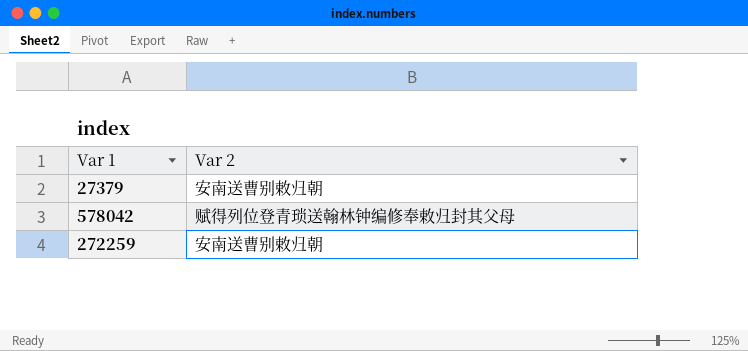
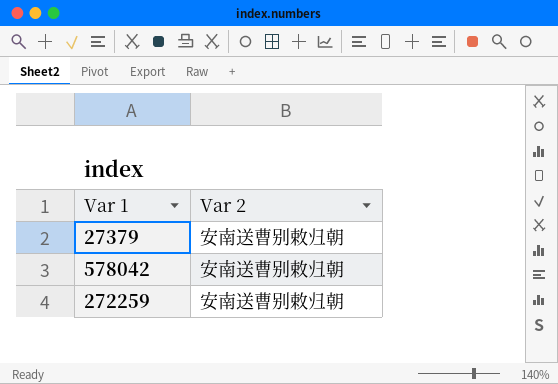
578042 | Var 2: 赋得列位登青琐送翰林钟编修奉敕归封其父母 -> 安南送曹别敕归朝

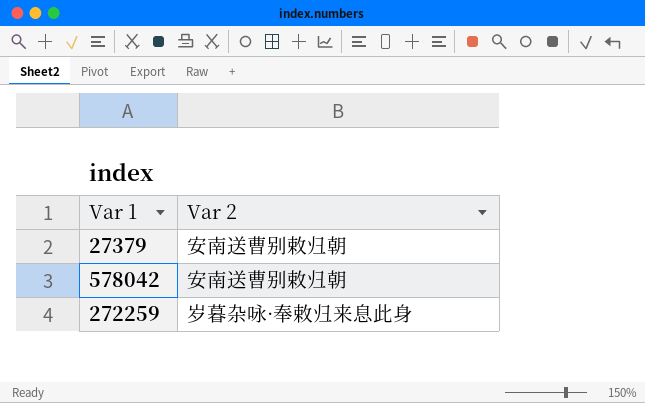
272259 | Var 2: 安南送曹别敕归朝 -> 岁暮杂咏·奉敕归来息此身

